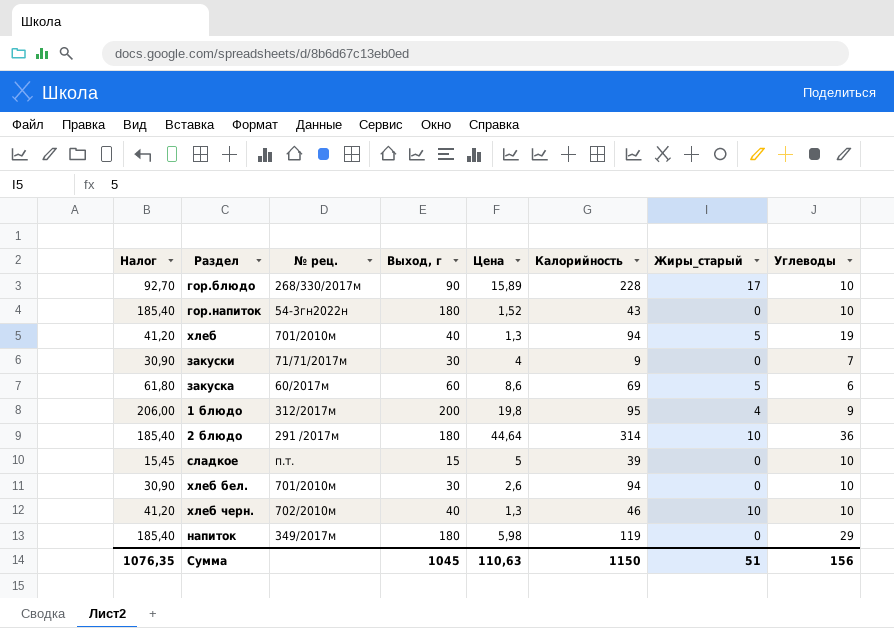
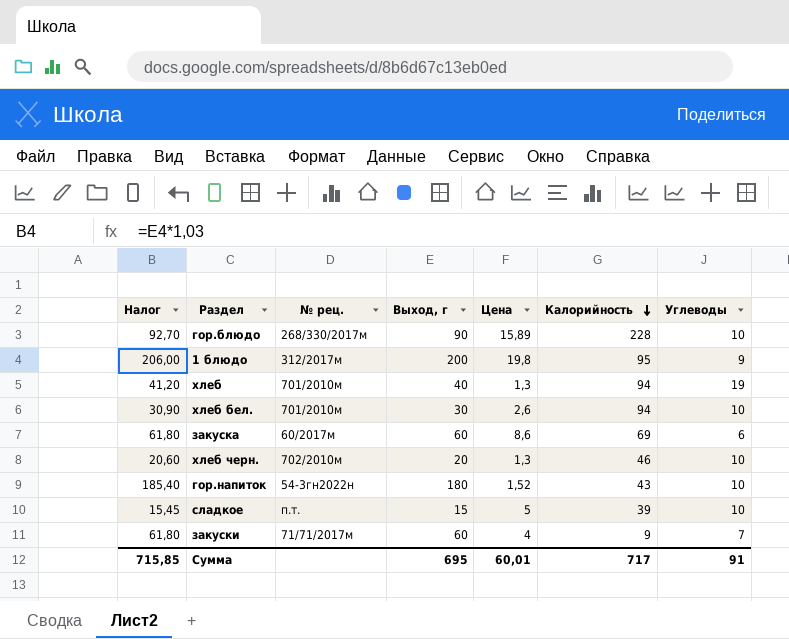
row order: none -> Калорийность descending
column Жиры_старый | position: 7 -> none
row 2 блюдо: 185,40 | 291 /2017м | 180 | 44,64 | 314 | 10 | 36 -> none
row напиток: 185,40 | 349/2017м | 180 | 5,98 | 119 | 0 | 29 -> none
хлеб черн. | Налог: 41,20 -> 20,60
хлеб черн. | Выход, г: 40 -> 20
закуски | Налог: 30,90 -> 61,80
закуски | Выход, г: 30 -> 60
Сумма | Налог: 1076,35 -> 715,85
Сумма | Выход, г: 1045 -> 695
Сумма | Цена: 110,63 -> 60,01
Сумма | Калорийность: 1150 -> 717
Сумма | Углеводы: 156 -> 91

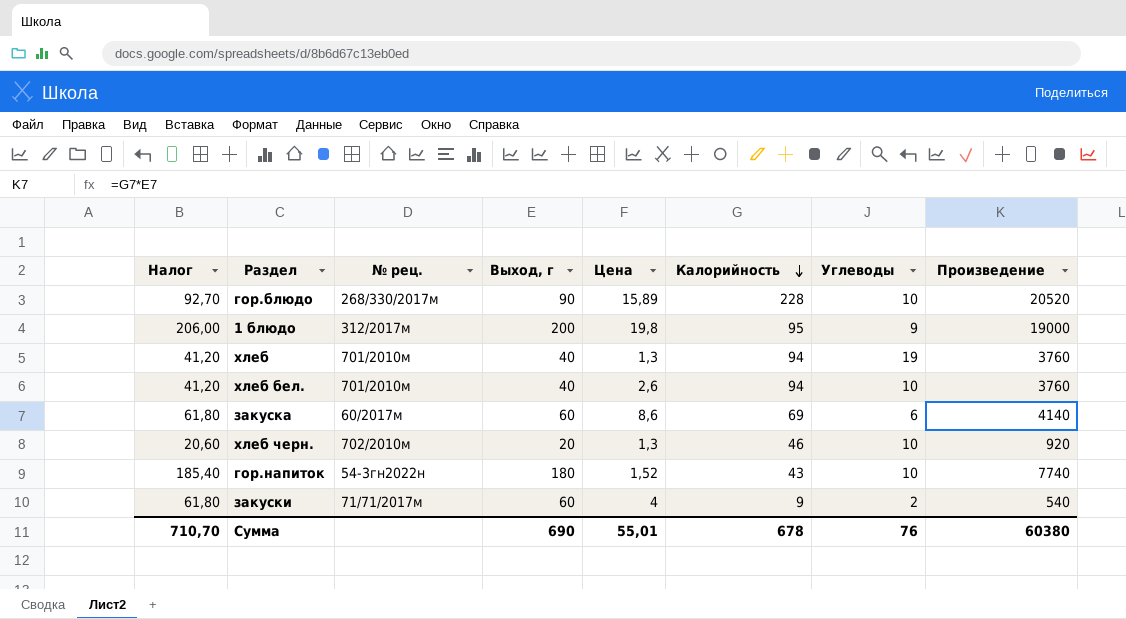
column Произведение | formula: none -> [Выход, г] * [Калорийность]
row сладкое: 15,45 | п.т. | 15 | 5 | 39 | 10 -> none
хлеб бел. | Налог: 30,90 -> 41,20
хлеб бел. | Выход, г: 30 -> 40
закуски | Углеводы: 7 -> 2
Сумма | Налог: 715,85 -> 710,70
Сумма | Выход, г: 695 -> 690
Сумма | Цена: 60,01 -> 55,01
Сумма | Калорийность: 717 -> 678
Сумма | Углеводы: 91 -> 76

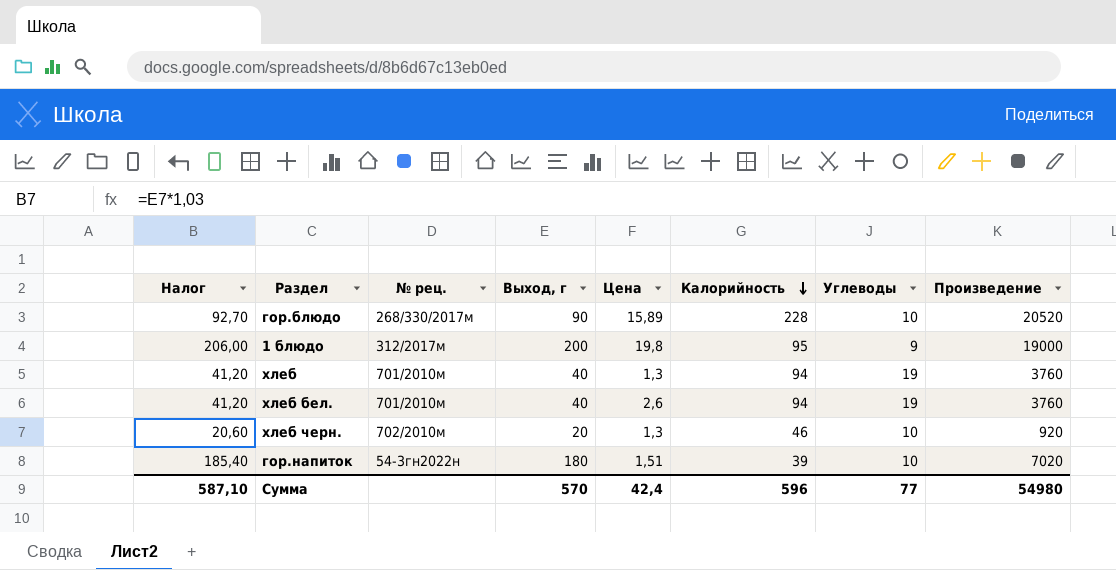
row закуска: 61,80 | 60/2017м | 60 | 8,6 | 69 | 6 | 4140 -> none
row закуски: 61,80 | 71/71/2017м | 60 | 4 | 9 | 2 | 540 -> none
хлеб бел. | Углеводы: 10 -> 19
гор.напиток | Цена: 1,52 -> 1,51
гор.напиток | Калорийность: 43 -> 39
гор.напиток | Произведение: 7740 -> 7020
Сумма | Налог: 710,70 -> 587,10
Сумма | Выход, г: 690 -> 570
Сумма | Цена: 55,01 -> 42,4
Сумма | Калорийность: 678 -> 596
Сумма | Углеводы: 76 -> 77
Сумма | Произведение: 60380 -> 54980

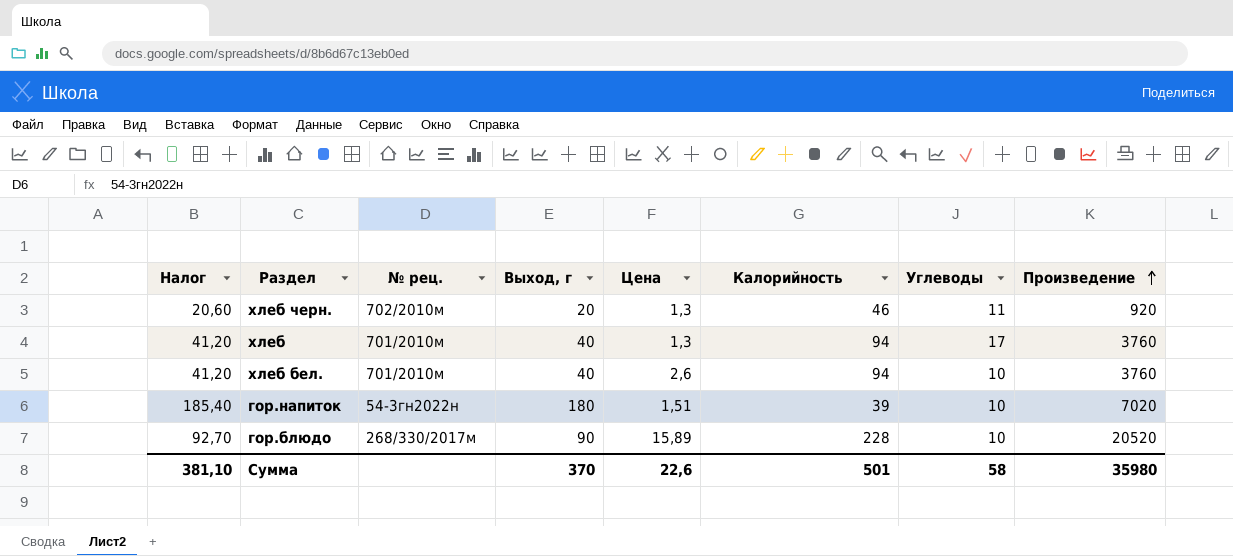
row order: Калорийность descending -> Произведение ascending
row 1 блюдо: 206,00 | 312/2017м | 200 | 19,8 | 95 | 9 | 19000 -> none
хлеб черн. | Углеводы: 10 -> 11
хлеб | Углеводы: 19 -> 17
хлеб бел. | Углеводы: 19 -> 10
Сумма | Налог: 587,10 -> 381,10
Сумма | Выход, г: 570 -> 370
Сумма | Цена: 42,4 -> 22,6
Сумма | Калорийность: 596 -> 501
Сумма | Углеводы: 77 -> 58
Сумма | Произведение: 54980 -> 35980

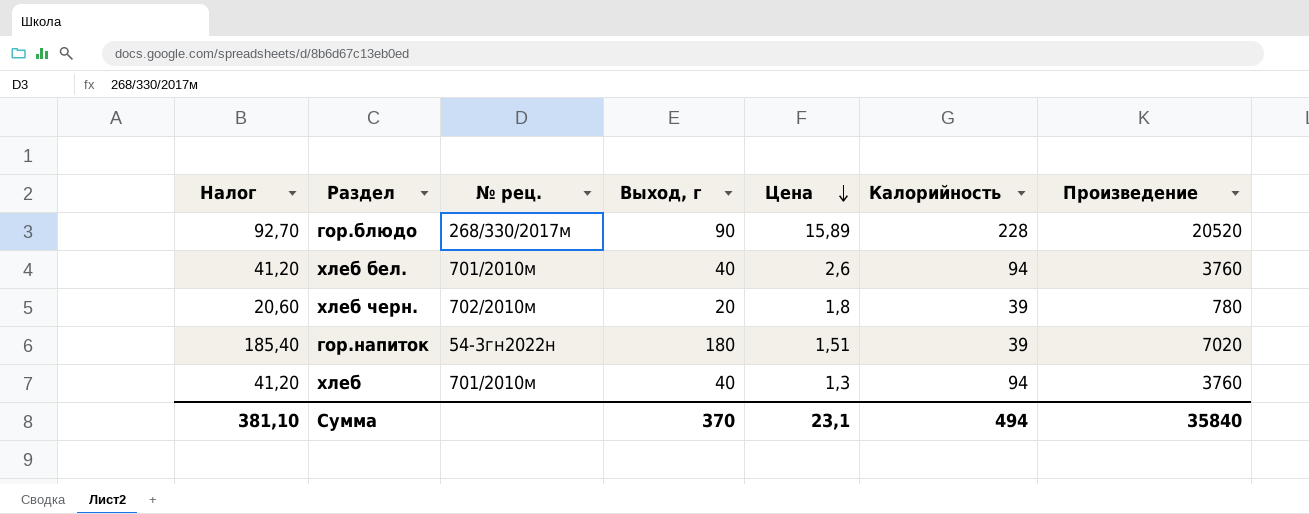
row order: Произведение ascending -> Цена descending
column Углеводы | position: 7 -> none
хлеб черн. | Цена: 1,3 -> 1,8
хлеб черн. | Калорийность: 46 -> 39
хлеб черн. | Произведение: 920 -> 780
Сумма | Цена: 22,6 -> 23,1
Сумма | Калорийность: 501 -> 494
Сумма | Произведение: 35980 -> 35840

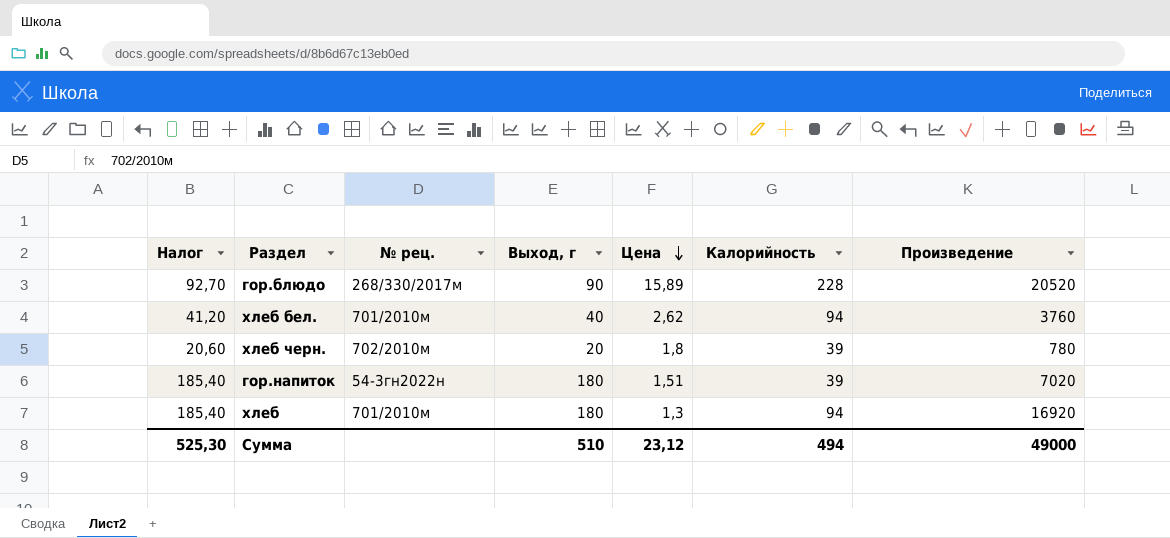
хлеб бел. | Цена: 2,6 -> 2,62
хлеб | Налог: 41,20 -> 185,40
хлеб | Выход, г: 40 -> 180
хлеб | Произведение: 3760 -> 16920
Сумма | Налог: 381,10 -> 525,30
Сумма | Выход, г: 370 -> 510
Сумма | Цена: 23,1 -> 23,12
Сумма | Произведение: 35840 -> 49000

